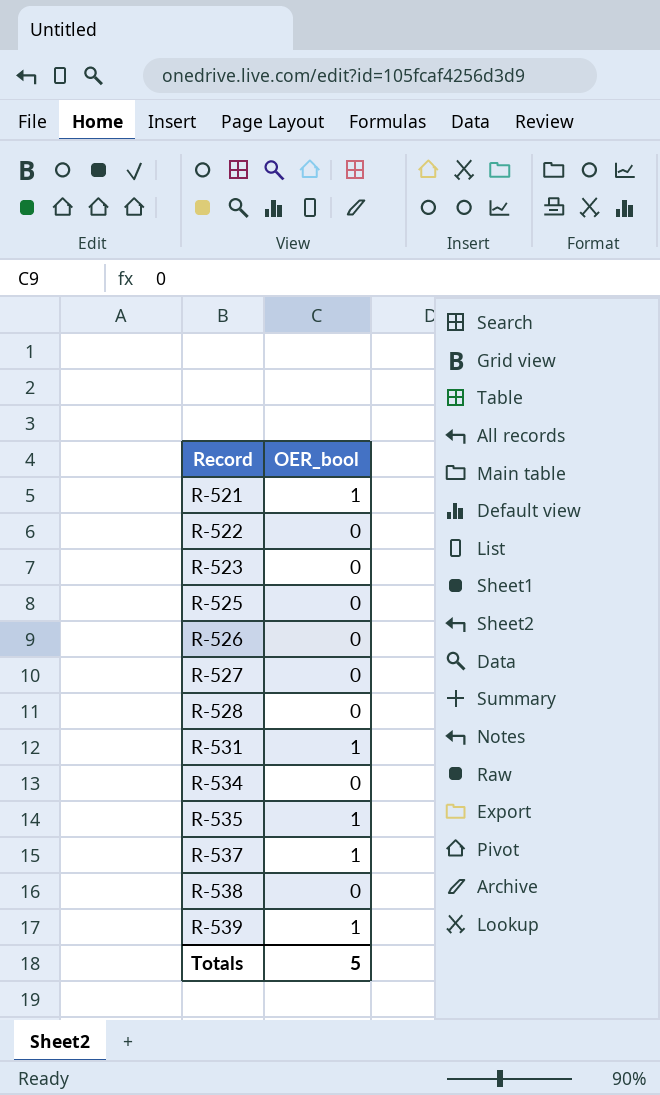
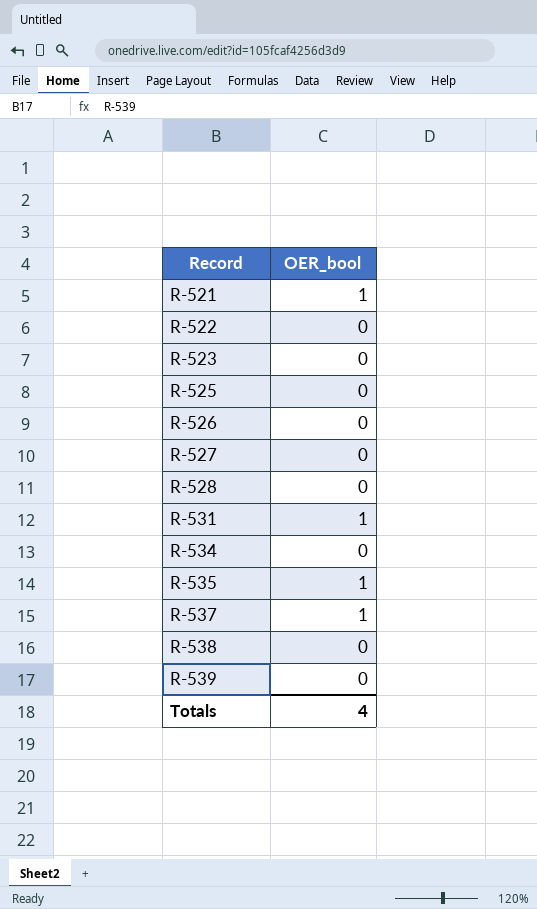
R-539 | OER_bool: 1 -> 0
Totals | OER_bool: 5 -> 4

